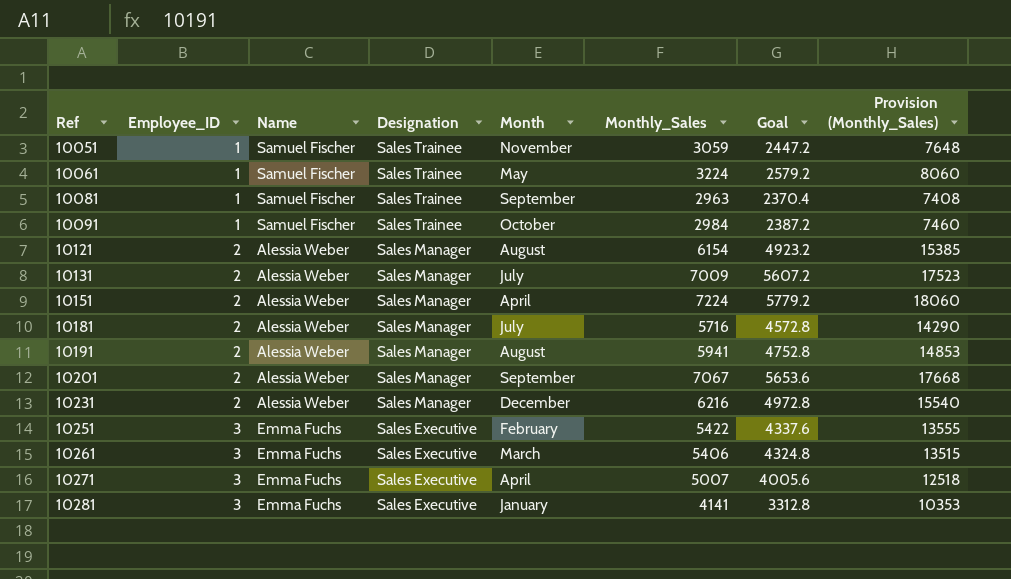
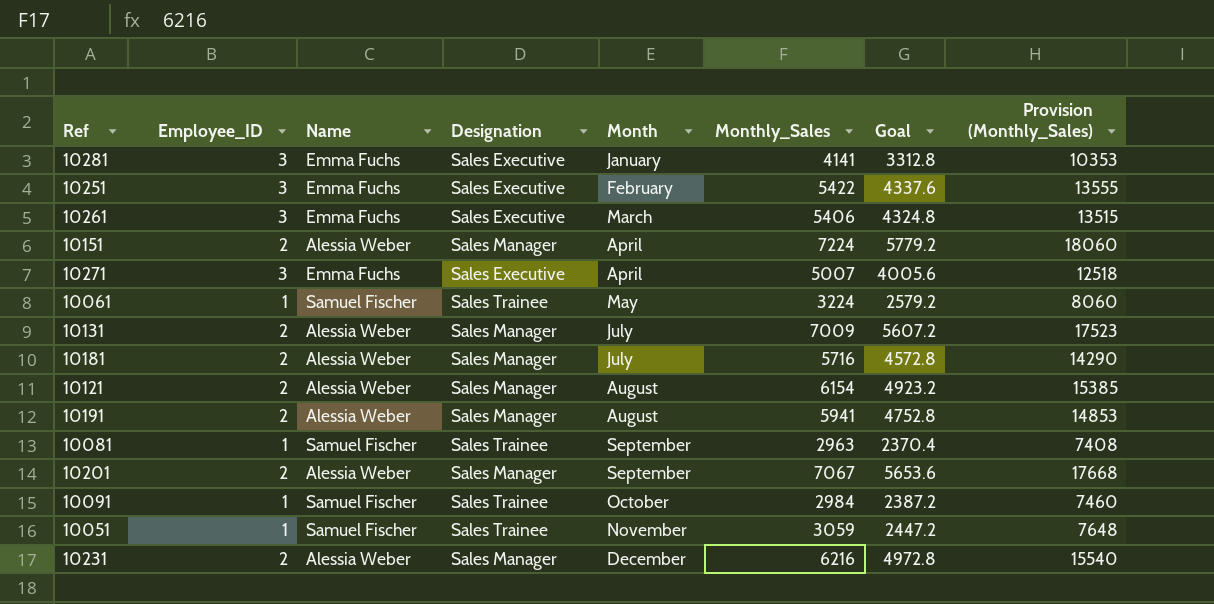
row order: Ref ascending -> Month ascending

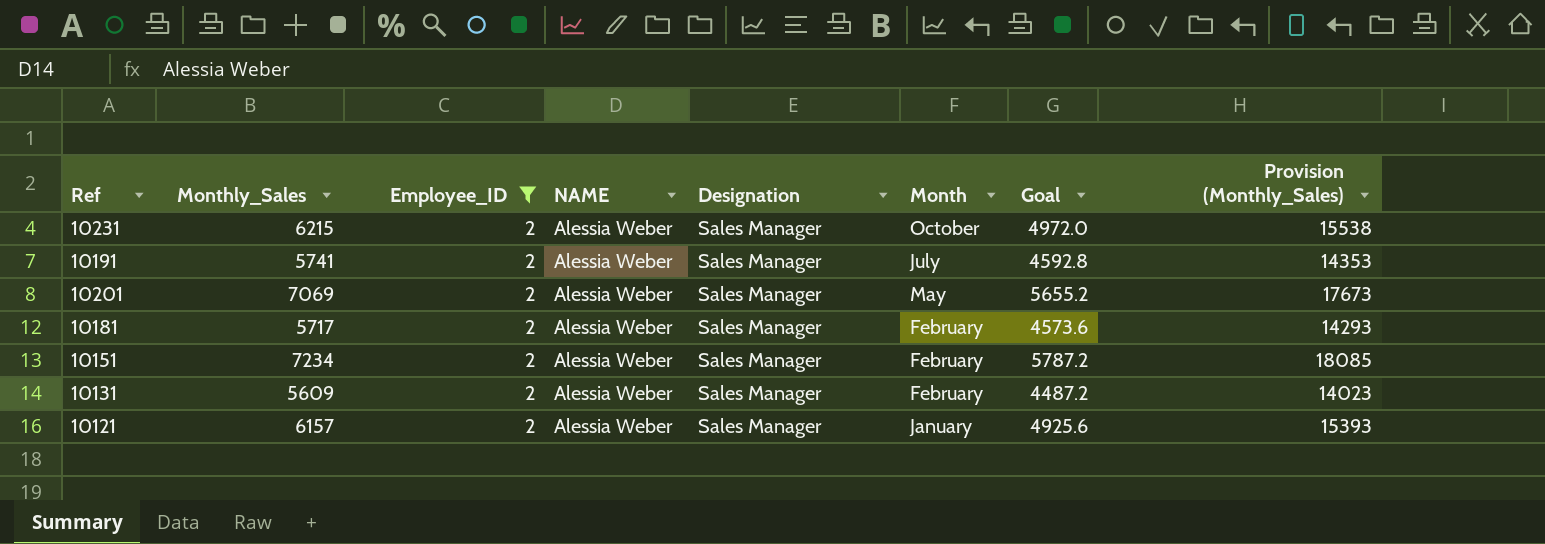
filter: none -> Employee_ID = 2
row order: Month ascending -> Month descending
column Monthly_Sales | position: 6 -> 2
column name: Name -> NAME
10231 | Monthly_Sales: 6216 -> 6215
10231 | Month: December -> October
10231 | Goal: 4972.8 -> 4972.0
10231 | Provision (Monthly_Sales): 15540 -> 15538
10191 | Monthly_Sales: 5941 -> 5741
10191 | Month: August -> July
10191 | Goal: 4752.8 -> 4592.8
10191 | Provision (Monthly_Sales): 14853 -> 14353
10201 | Monthly_Sales: 7067 -> 7069
10201 | Month: September -> May
10201 | Goal: 5653.6 -> 5655.2
10201 | Provision (Monthly_Sales): 17668 -> 17673
10181 | Monthly_Sales: 5716 -> 5717
10181 | Month: July -> February
10181 | Goal: 4572.8 -> 4573.6
10181 | Provision (Monthly_Sales): 14290 -> 14293
10151 | Monthly_Sales: 7224 -> 7234
10151 | Month: April -> February
10151 | Goal: 5779.2 -> 5787.2
10151 | Provision (Monthly_Sales): 18060 -> 18085
10131 | Monthly_Sales: 7009 -> 5609
10131 | Month: July -> February
10131 | Goal: 5607.2 -> 4487.2
10131 | Provision (Monthly_Sales): 17523 -> 14023
10121 | Monthly_Sales: 6154 -> 6157
10121 | Month: August -> January
10121 | Goal: 4923.2 -> 4925.6
10121 | Provision (Monthly_Sales): 15385 -> 15393

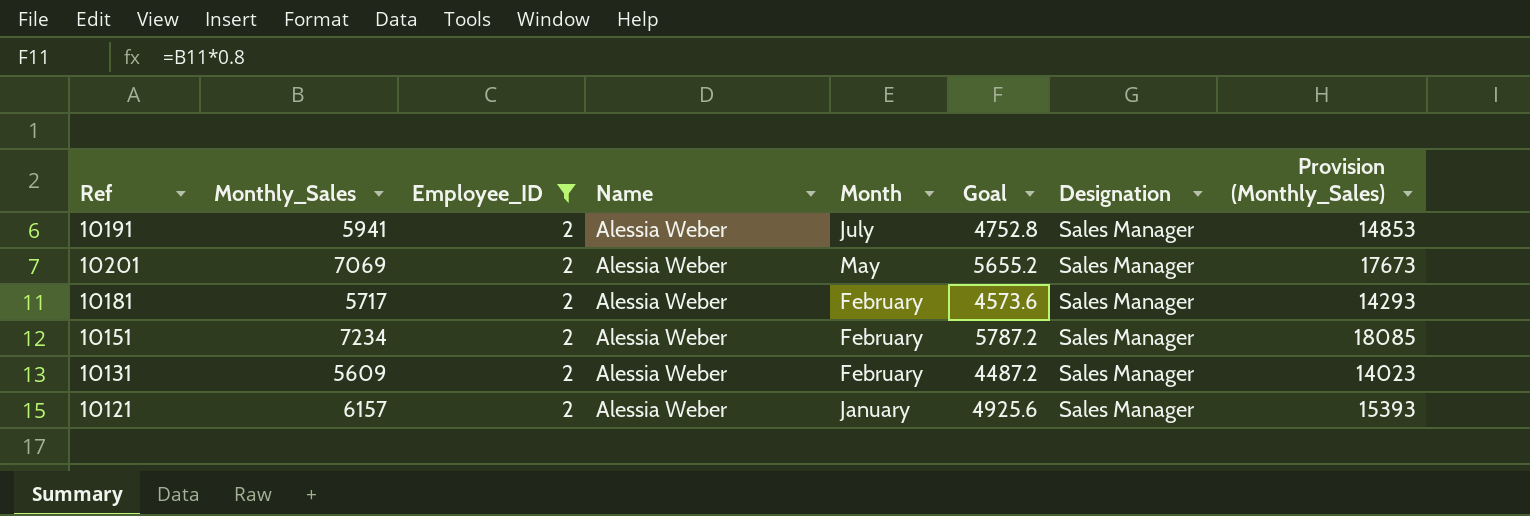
column name: NAME -> Name
column Designation | position: 5 -> 7
row 10231: 6215 | 2 | Alessia Weber | Sales Manager | October | 4972.0 | 15538 -> none
10191 | Monthly_Sales: 5741 -> 5941
10191 | Goal: 4592.8 -> 4752.8
10191 | Provision (Monthly_Sales): 14353 -> 14853

